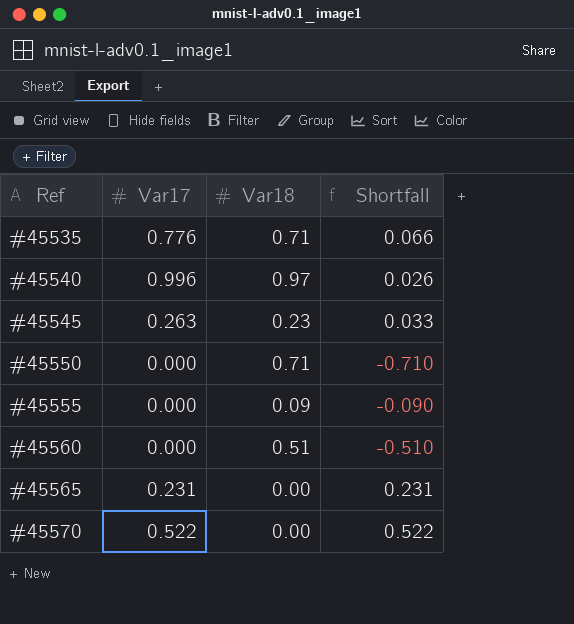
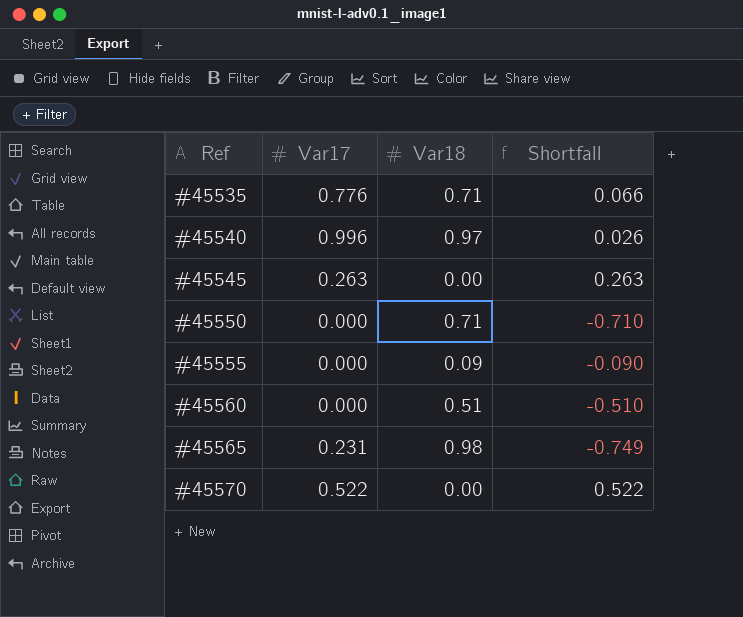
#45545 | Var18: 0.23 -> 0.00
#45545 | Shortfall: 0.033 -> 0.263
#45565 | Var18: 0.00 -> 0.98
#45565 | Shortfall: 0.231 -> -0.749

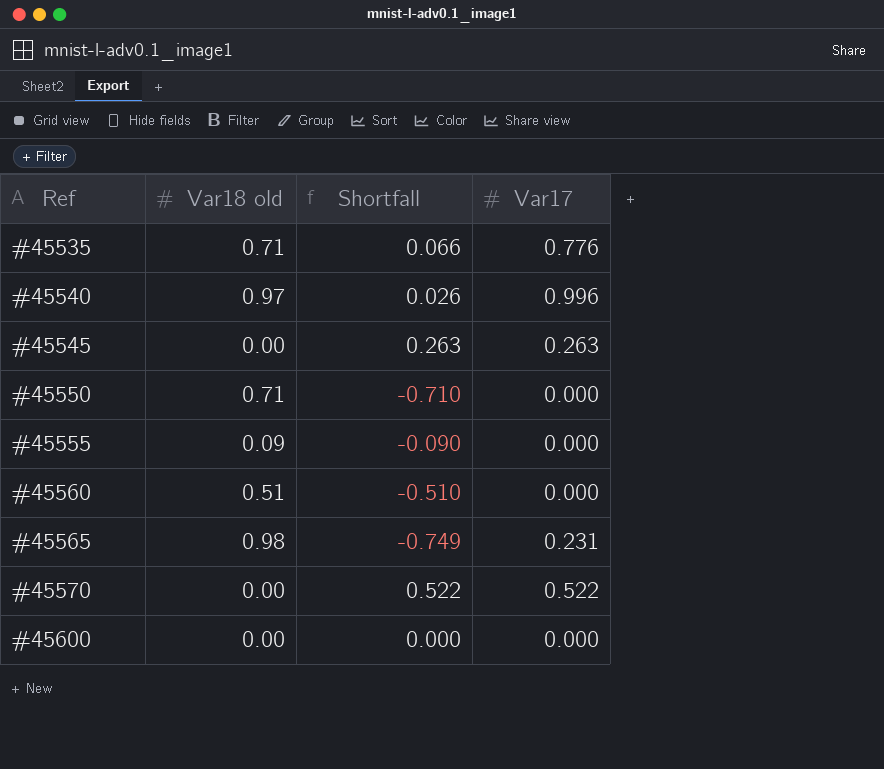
column name: Var18 -> Var18 old
column Var17 | position: 2 -> 4
row #45600: none -> 0.00 | 0.000 | 0.000

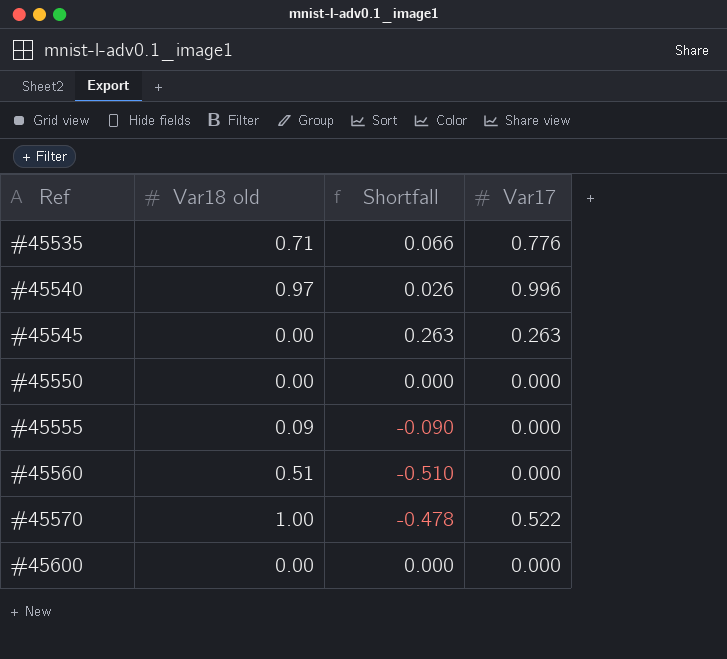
row #45565: 0.98 | -0.749 | 0.231 -> none
#45550 | Var18 old: 0.71 -> 0.00
#45550 | Shortfall: -0.710 -> 0.000
#45570 | Var18 old: 0.00 -> 1.00
#45570 | Shortfall: 0.522 -> -0.478

